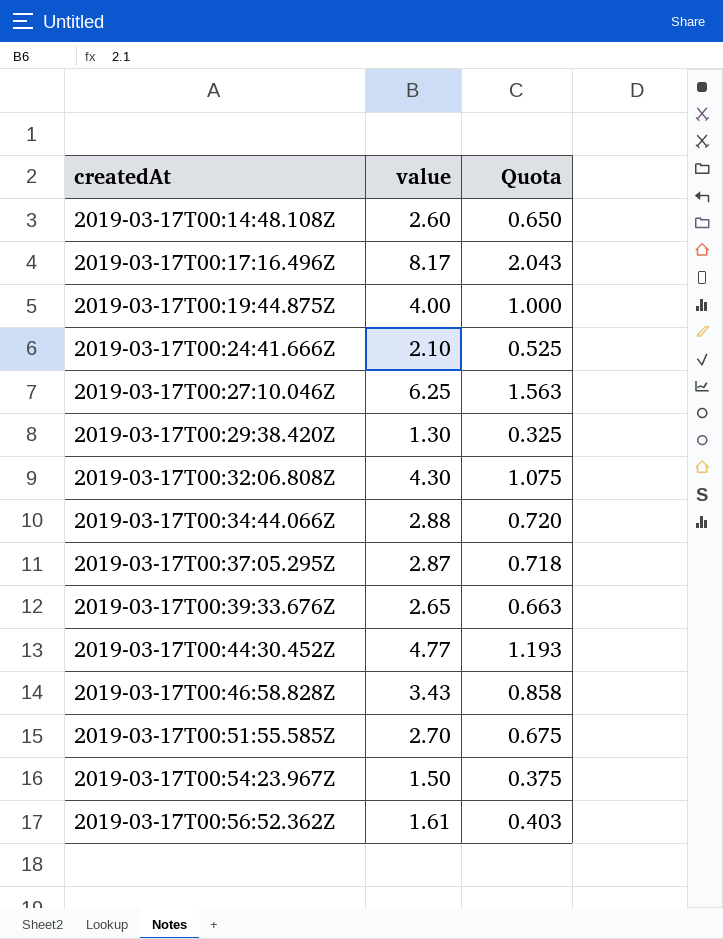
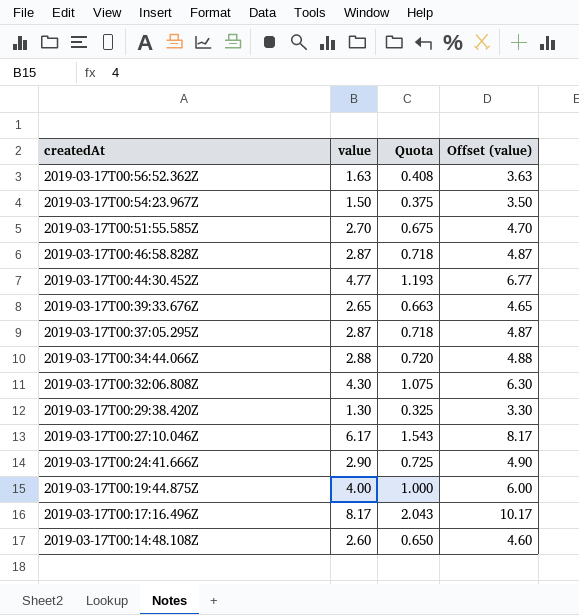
row order: createdAt ascending -> createdAt descending
column Offset (value) | formula: none -> [value] + 2
2019-03-17T00:56:52.362Z | value: 1.61 -> 1.63
2019-03-17T00:56:52.362Z | Quota: 0.403 -> 0.408
2019-03-17T00:46:58.828Z | value: 3.43 -> 2.87
2019-03-17T00:46:58.828Z | Quota: 0.858 -> 0.718
2019-03-17T00:27:10.046Z | value: 6.25 -> 6.17
2019-03-17T00:27:10.046Z | Quota: 1.563 -> 1.543
2019-03-17T00:24:41.666Z | value: 2.10 -> 2.90
2019-03-17T00:24:41.666Z | Quota: 0.525 -> 0.725

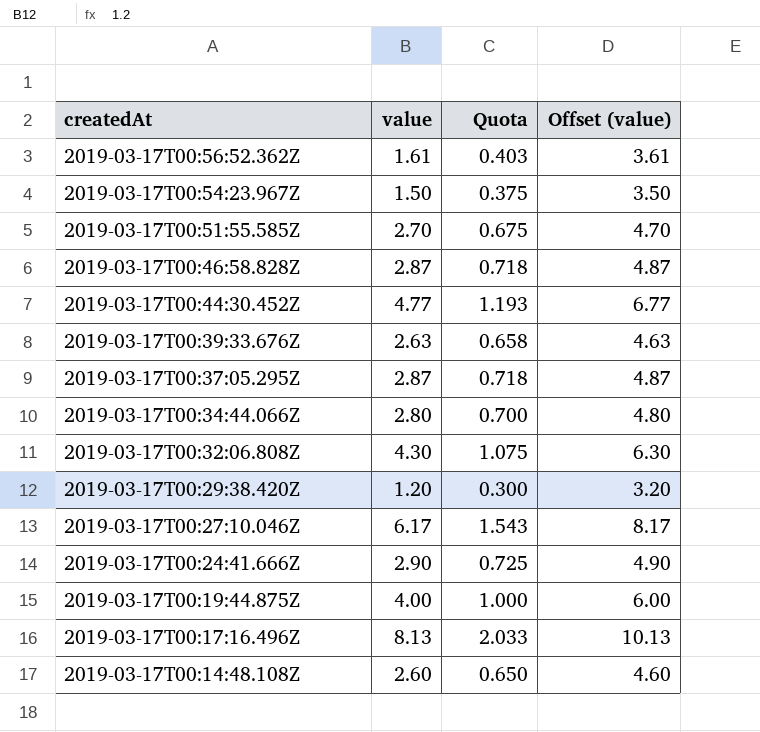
2019-03-17T00:56:52.362Z | value: 1.63 -> 1.61
2019-03-17T00:56:52.362Z | Quota: 0.408 -> 0.403
2019-03-17T00:56:52.362Z | Offset (value): 3.63 -> 3.61
2019-03-17T00:39:33.676Z | value: 2.65 -> 2.63
2019-03-17T00:39:33.676Z | Quota: 0.663 -> 0.658
2019-03-17T00:39:33.676Z | Offset (value): 4.65 -> 4.63
2019-03-17T00:34:44.066Z | value: 2.88 -> 2.80
2019-03-17T00:34:44.066Z | Quota: 0.720 -> 0.700
2019-03-17T00:34:44.066Z | Offset (value): 4.88 -> 4.80
2019-03-17T00:29:38.420Z | value: 1.30 -> 1.20
2019-03-17T00:29:38.420Z | Quota: 0.325 -> 0.300
2019-03-17T00:29:38.420Z | Offset (value): 3.30 -> 3.20
2019-03-17T00:17:16.496Z | value: 8.17 -> 8.13
2019-03-17T00:17:16.496Z | Quota: 2.043 -> 2.033
2019-03-17T00:17:16.496Z | Offset (value): 10.17 -> 10.13

